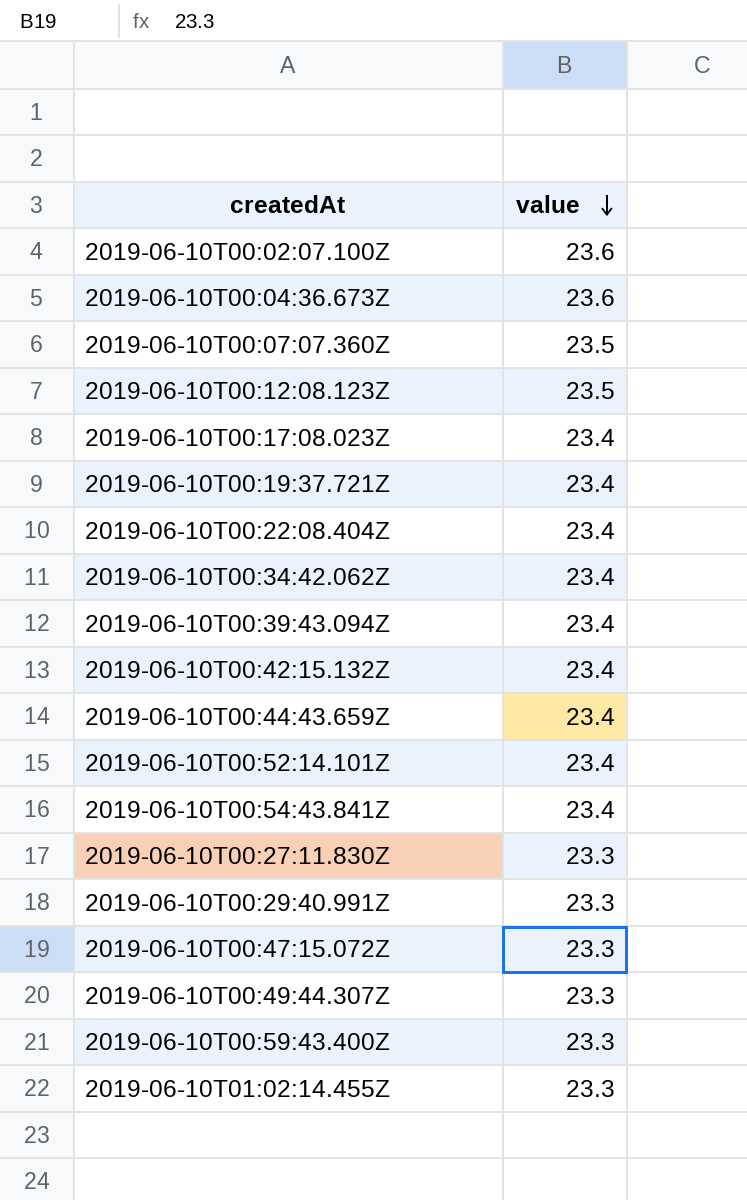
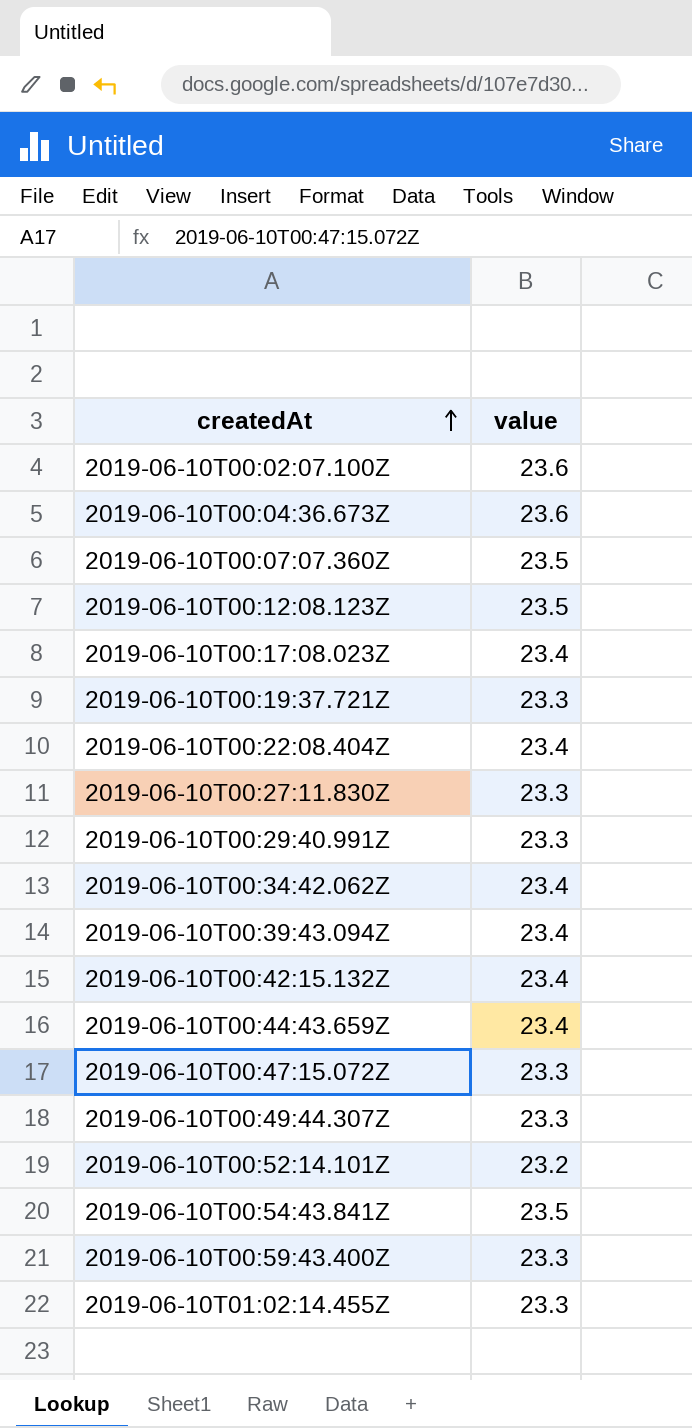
row order: value descending -> createdAt ascending
2019-06-10T00:19:37.721Z | value: 23.4 -> 23.3
2019-06-10T00:52:14.101Z | value: 23.4 -> 23.2
2019-06-10T00:54:43.841Z | value: 23.4 -> 23.5

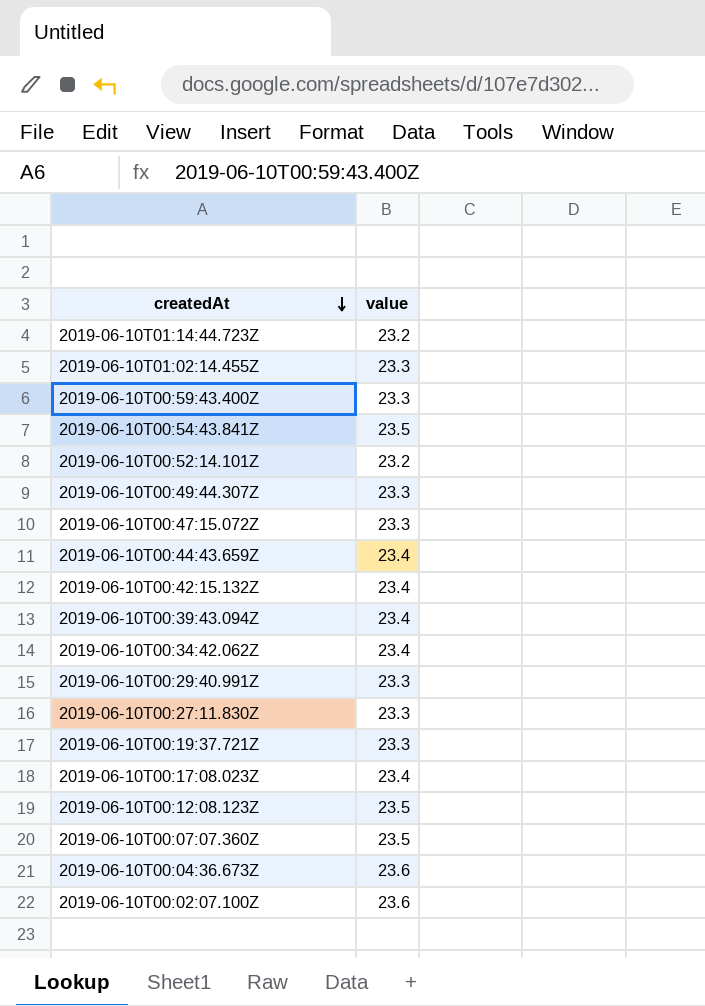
row order: createdAt ascending -> createdAt descending
row 2019-06-10T00:22:08.404Z: 23.4 -> none
row 2019-06-10T01:14:44.723Z: none -> 23.2

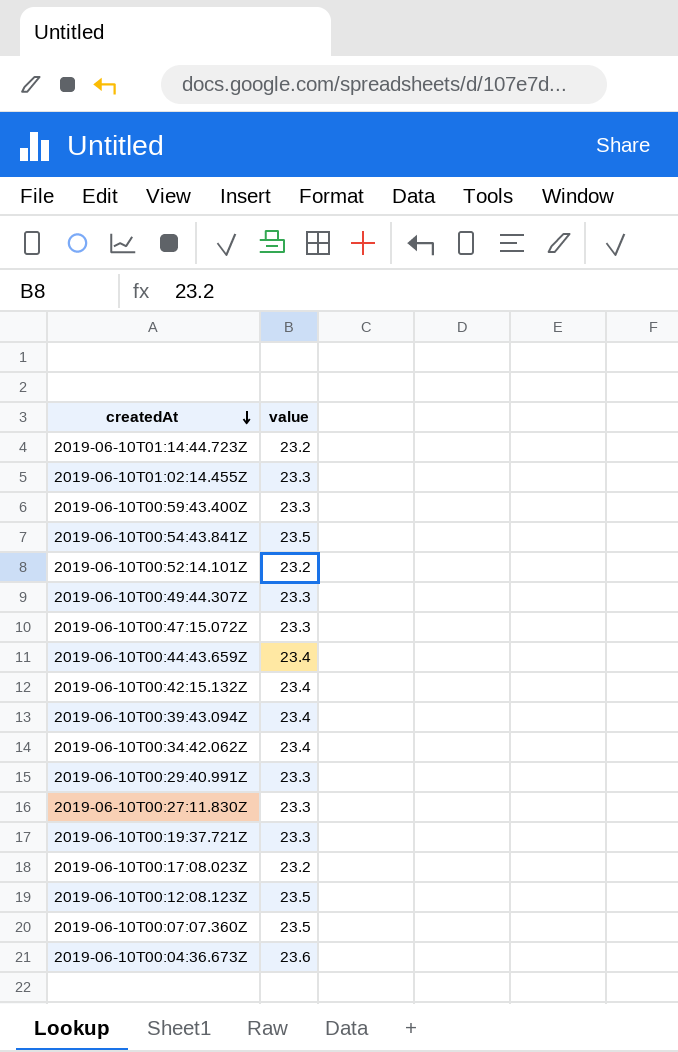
row 2019-06-10T00:02:07.100Z: 23.6 -> none
2019-06-10T00:17:08.023Z | value: 23.4 -> 23.2

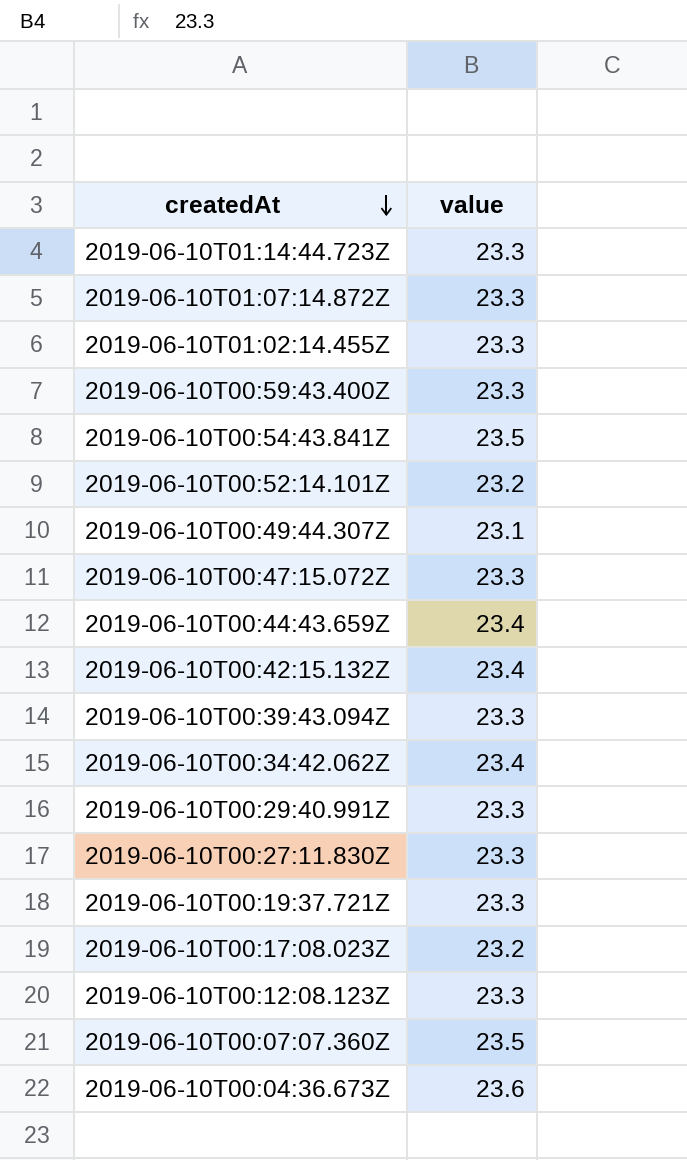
2019-06-10T01:14:44.723Z | value: 23.2 -> 23.3
row 2019-06-10T01:07:14.872Z: none -> 23.3
2019-06-10T00:49:44.307Z | value: 23.3 -> 23.1
2019-06-10T00:39:43.094Z | value: 23.4 -> 23.3
2019-06-10T00:12:08.123Z | value: 23.5 -> 23.3

